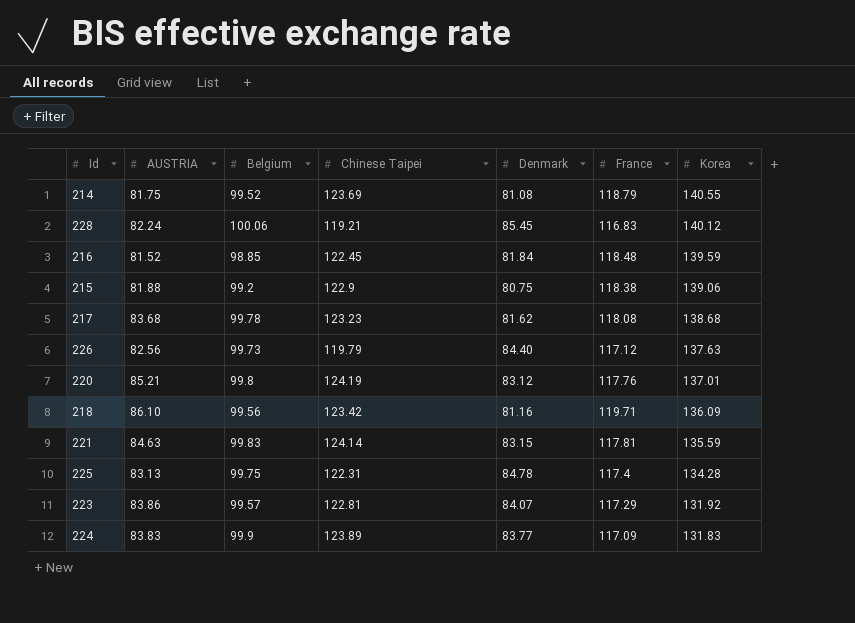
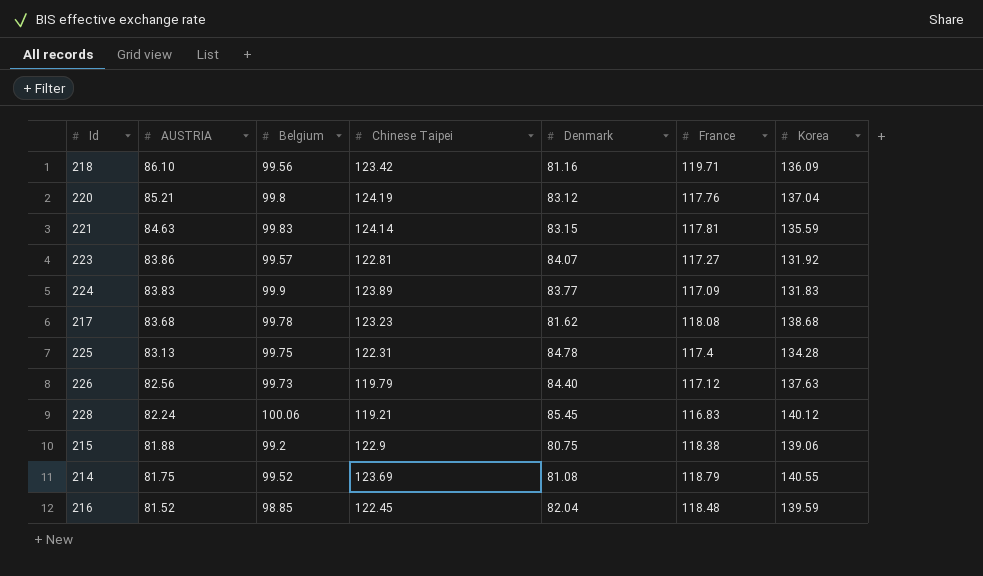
row order: Korea descending -> AUSTRIA descending
220 | Korea: 137.01 -> 137.04
223 | France: 117.29 -> 117.27
216 | Denmark: 81.84 -> 82.04

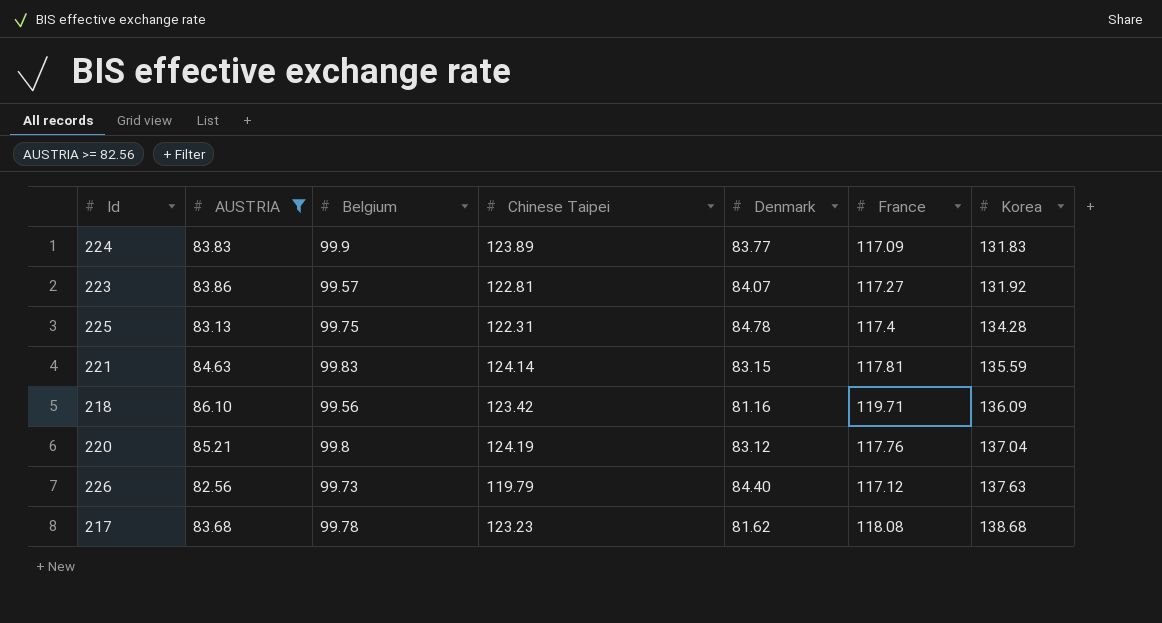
filter: none -> AUSTRIA >= 82.56
row order: AUSTRIA descending -> Korea ascending

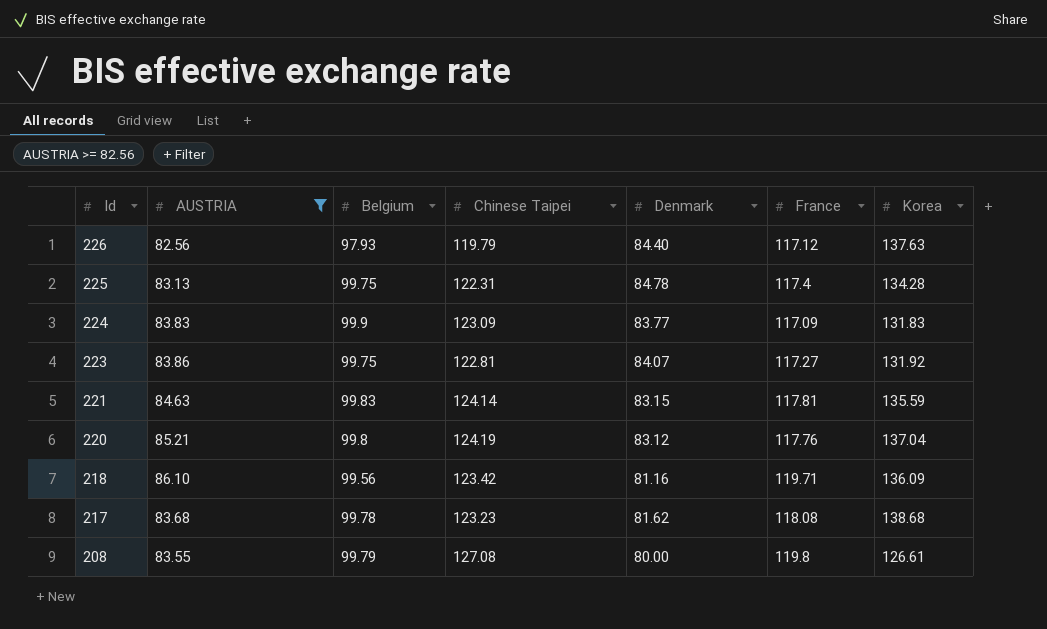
row order: Korea ascending -> Id descending
226 | Belgium: 99.73 -> 97.93
224 | Chinese Taipei: 123.89 -> 123.09
223 | Belgium: 99.57 -> 99.75
row 208: none -> 83.55 | 99.79 | 127.08 | 80.00 | 119.8 | 126.61

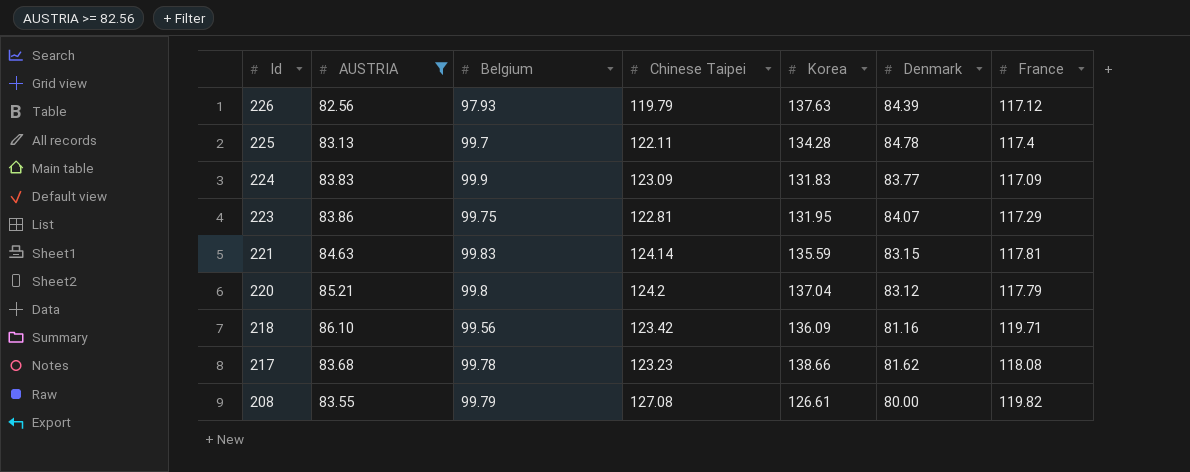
column Korea | position: 7 -> 5
226 | Denmark: 84.40 -> 84.39
225 | Belgium: 99.75 -> 99.7
225 | Chinese Taipei: 122.31 -> 122.11
223 | Korea: 131.92 -> 131.95
223 | France: 117.27 -> 117.29
220 | Chinese Taipei: 124.19 -> 124.2
220 | France: 117.76 -> 117.79
217 | Korea: 138.68 -> 138.66
208 | France: 119.8 -> 119.82

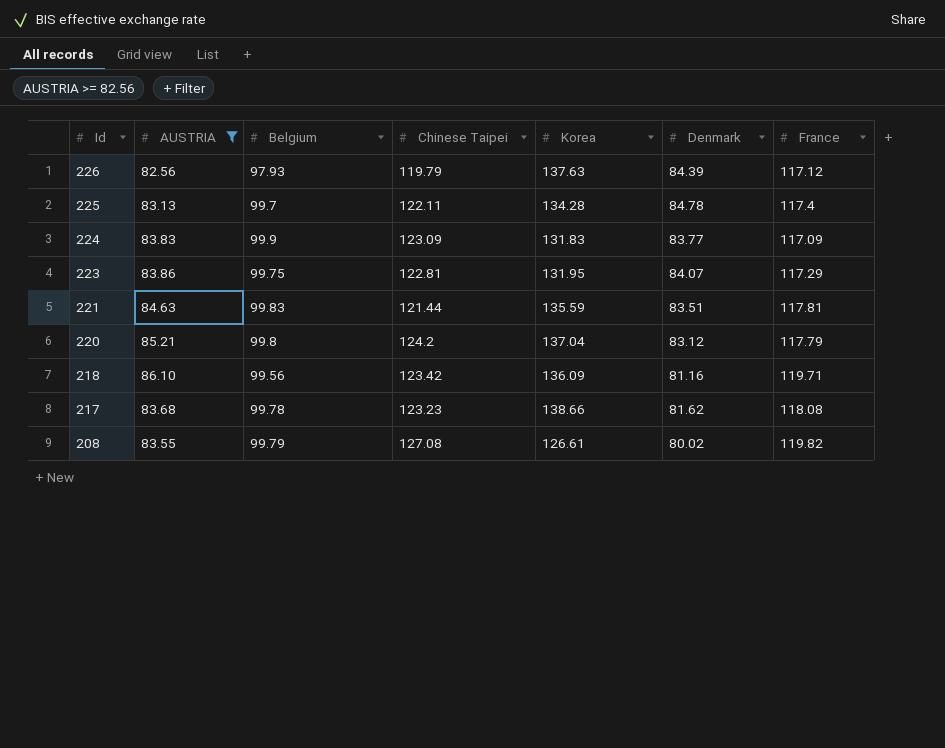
221 | Chinese Taipei: 124.14 -> 121.44
221 | Denmark: 83.15 -> 83.51
208 | Denmark: 80.00 -> 80.02

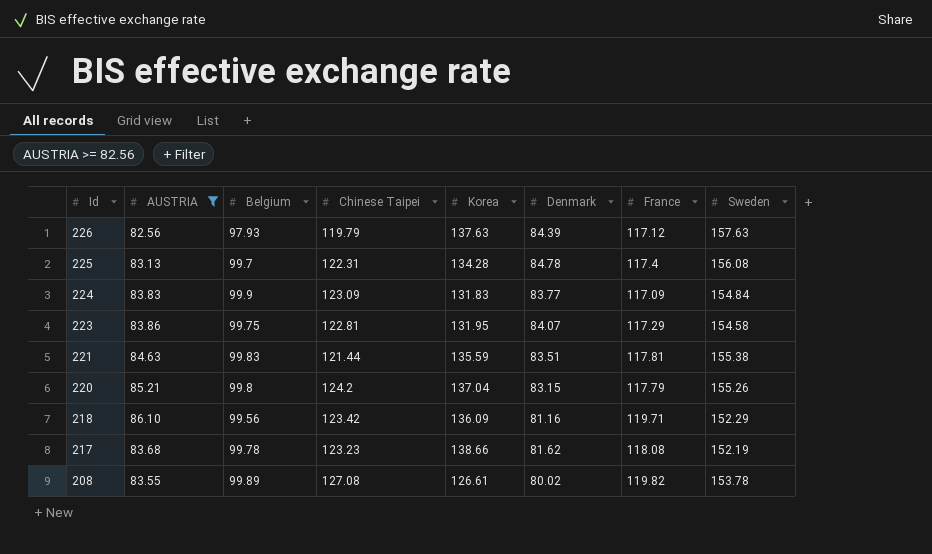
column Sweden | position: none -> 8
225 | Chinese Taipei: 122.11 -> 122.31
220 | Denmark: 83.12 -> 83.15
208 | Belgium: 99.79 -> 99.89

